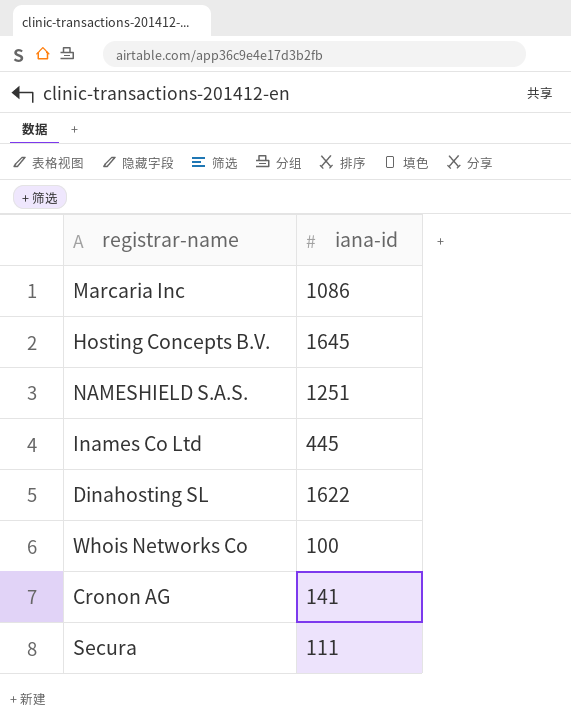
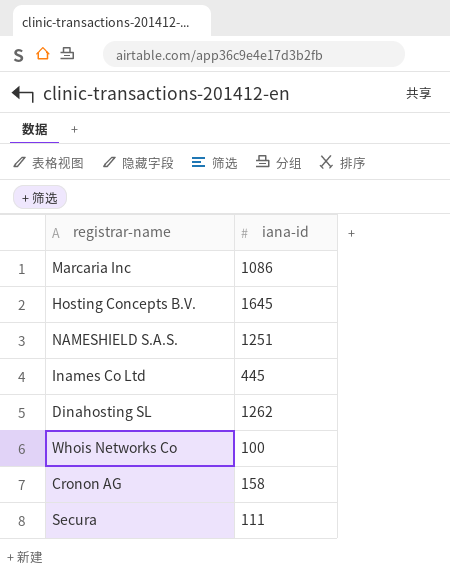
Dinahosting SL | iana-id: 1622 -> 1262
Cronon AG | iana-id: 141 -> 158

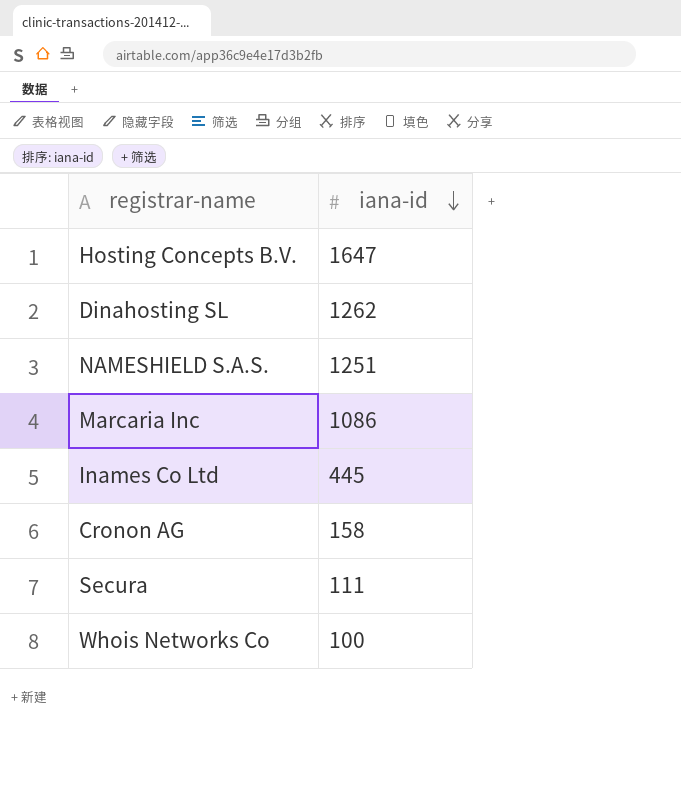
row order: none -> iana-id descending
Hosting Concepts B.V. | iana-id: 1645 -> 1647

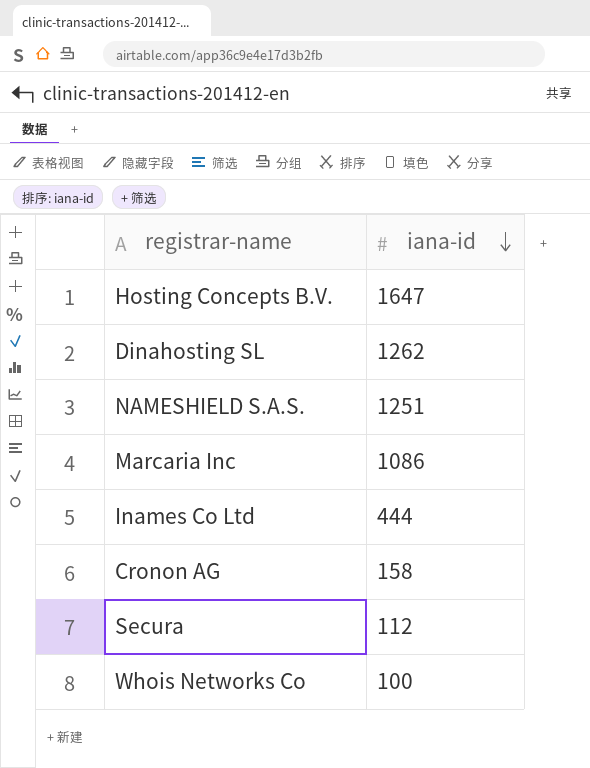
Inames Co Ltd | iana-id: 445 -> 444
Secura | iana-id: 111 -> 112

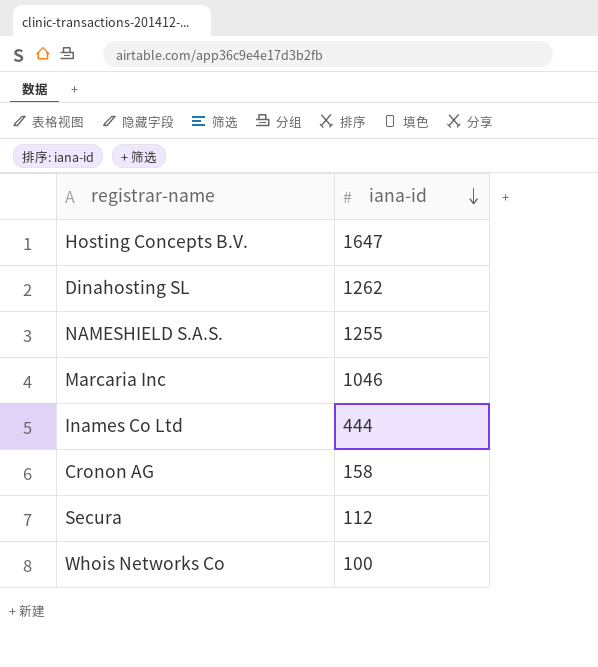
NAMESHIELD S.A.S. | iana-id: 1251 -> 1255
Marcaria Inc | iana-id: 1086 -> 1046

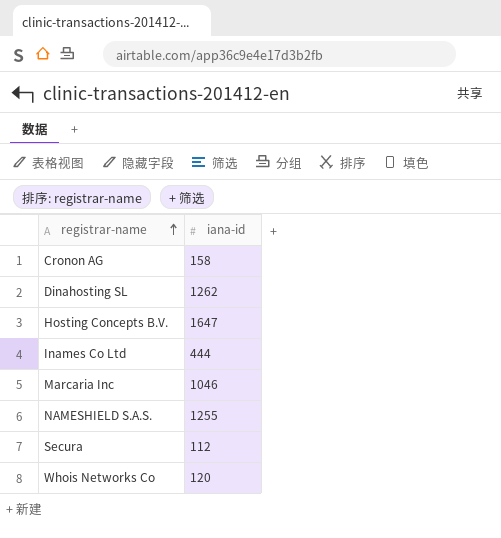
row order: iana-id descending -> registrar-name ascending
Whois Networks Co | iana-id: 100 -> 120

